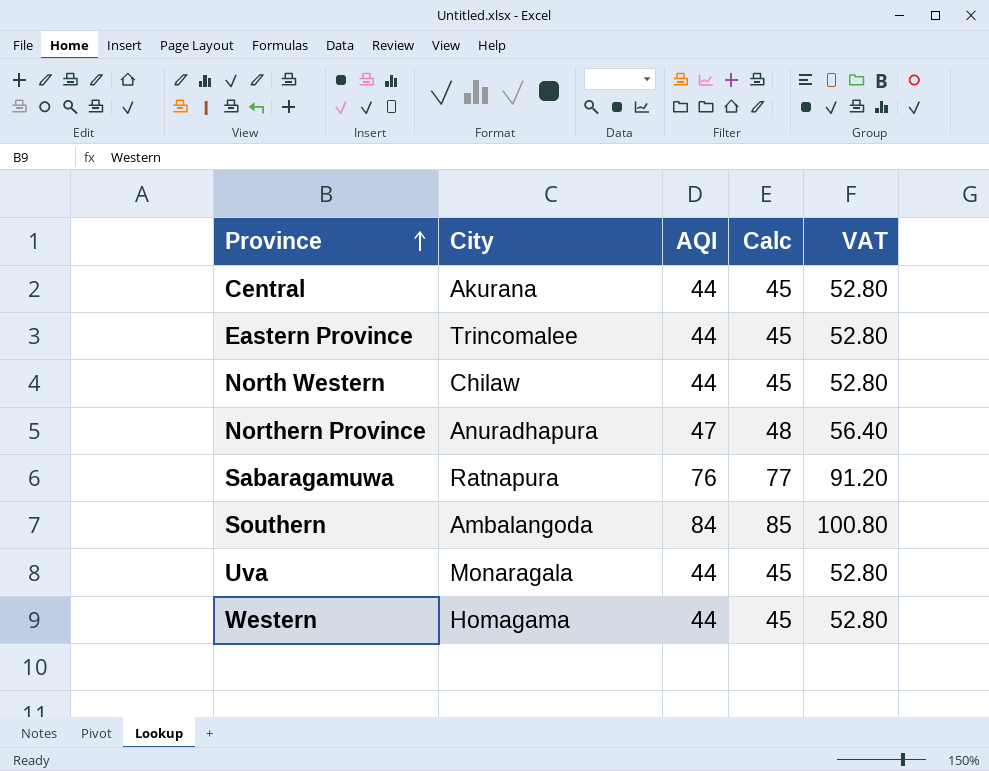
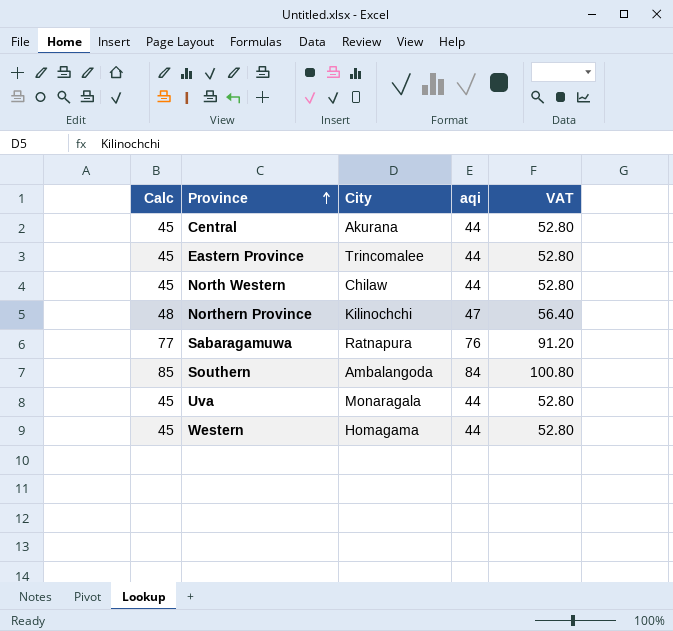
column Calc | position: 4 -> 1
column name: AQI -> aqi
Northern Province | City: Anuradhapura -> Kilinochchi

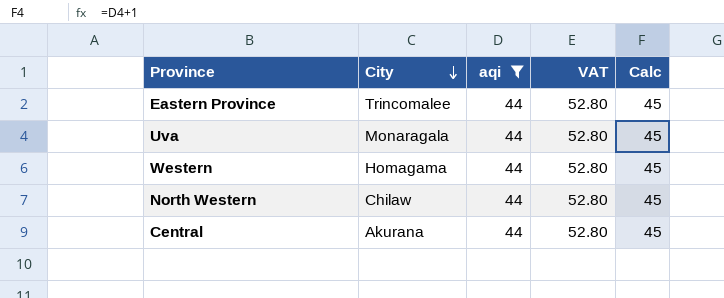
filter: none -> aqi = 44
row order: Province ascending -> City descending
column Calc | position: 1 -> 5

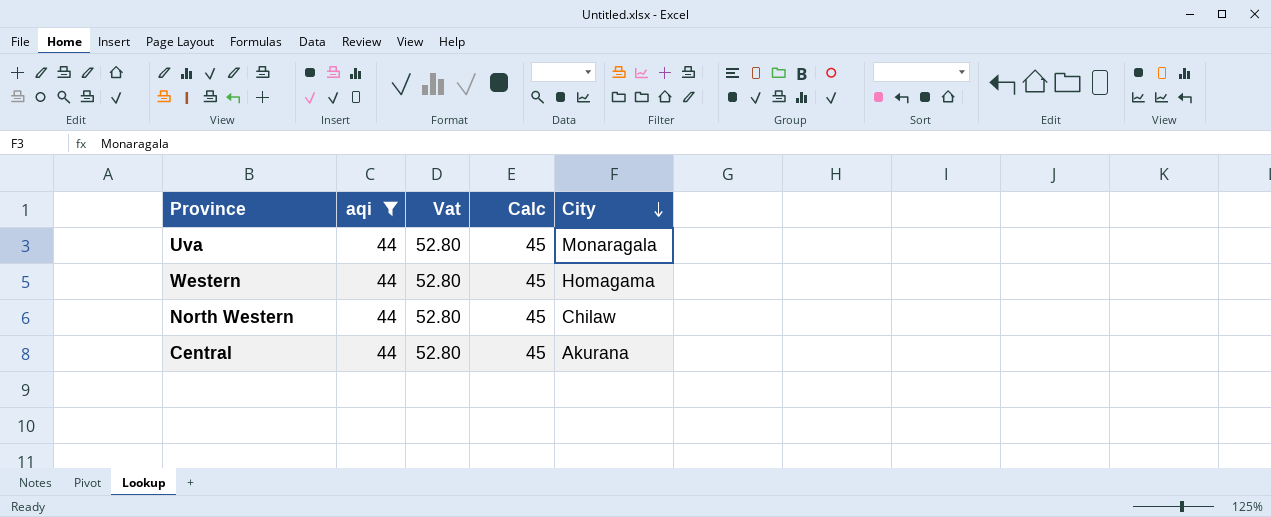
column name: VAT -> Vat
column City | position: 2 -> 5
row Eastern Province: Trincomalee | 44 | 52.80 | 45 -> none

